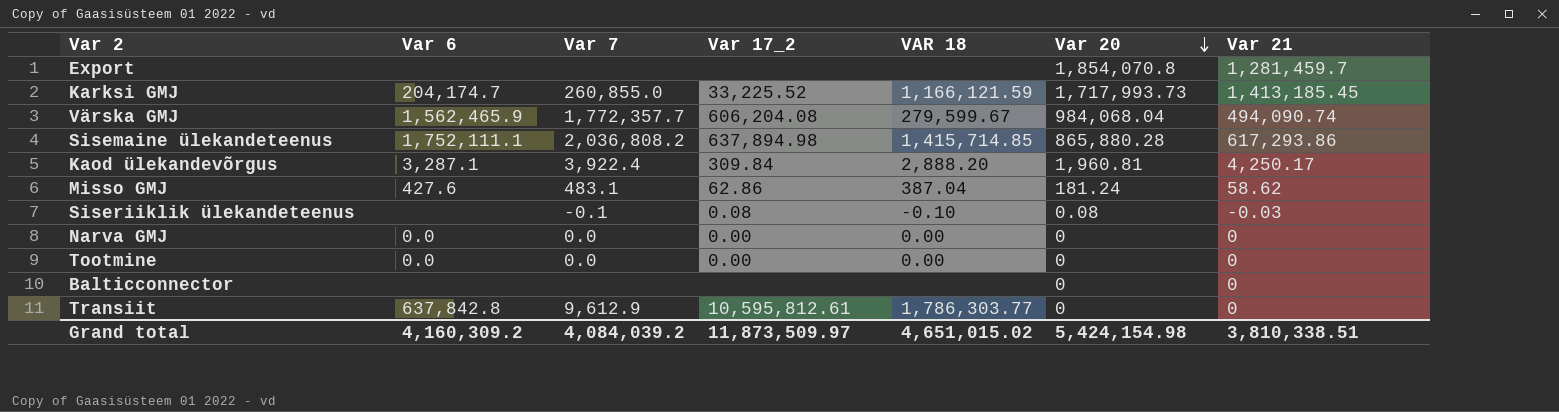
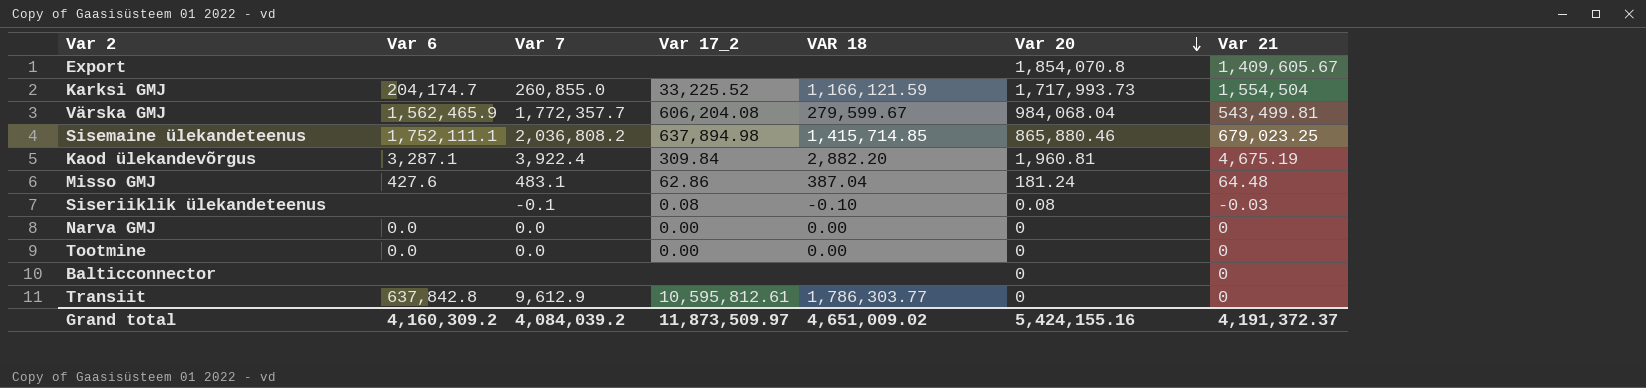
Export | Var 21: 1,281,459.7 -> 1,409,605.67
Karksi GMJ | Var 21: 1,413,185.45 -> 1,554,504
Värska GMJ | Var 21: 494,090.74 -> 543,499.81
Sisemaine ülekandeteenus | Var 20: 865,880.28 -> 865,880.46
Sisemaine ülekandeteenus | Var 21: 617,293.86 -> 679,023.25
Kaod ülekandevõrgus | VAR 18: 2,888.20 -> 2,882.20
Kaod ülekandevõrgus | Var 21: 4,250.17 -> 4,675.19
Misso GMJ | Var 21: 58.62 -> 64.48
Grand total | VAR 18: 4,651,015.02 -> 4,651,009.02
Grand total | Var 20: 5,424,154.98 -> 5,424,155.16
Grand total | Var 21: 3,810,338.51 -> 4,191,372.37

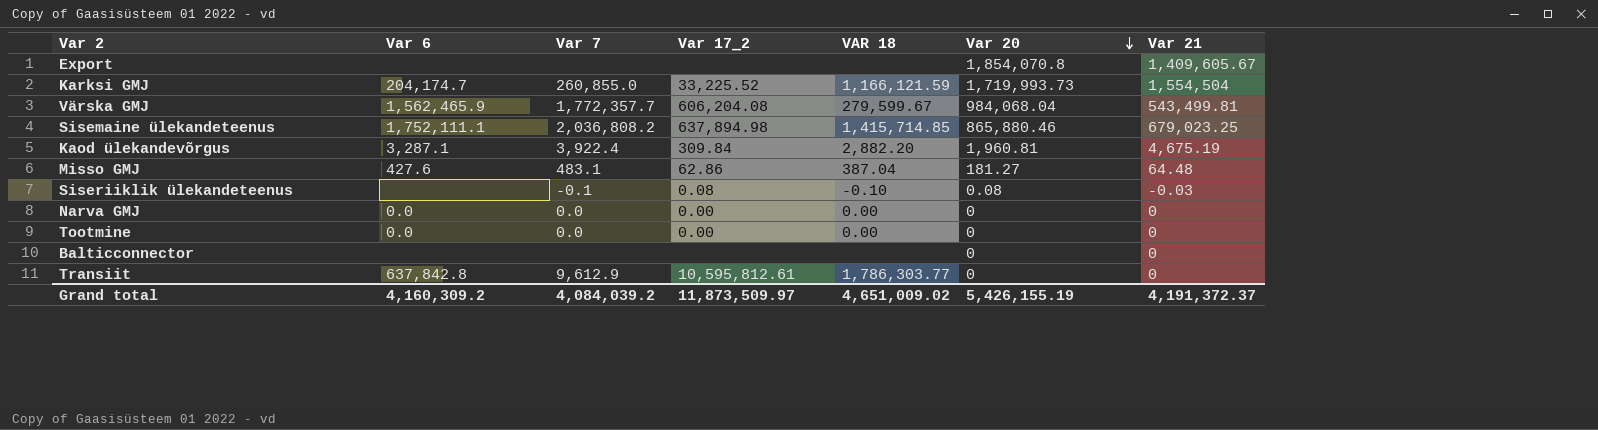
Karksi GMJ | Var 20: 1,717,993.73 -> 1,719,993.73
Misso GMJ | Var 20: 181.24 -> 181.27
Grand total | Var 20: 5,424,155.16 -> 5,426,155.19

